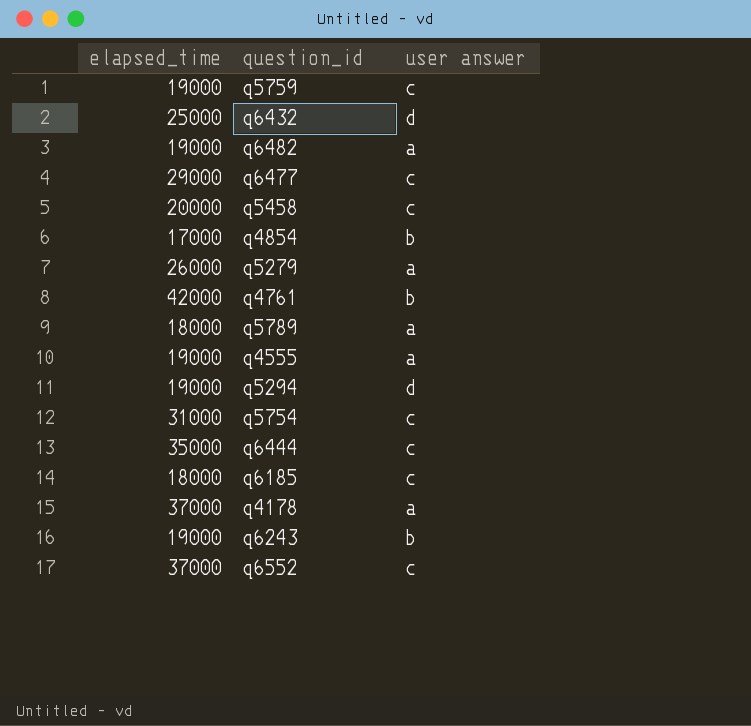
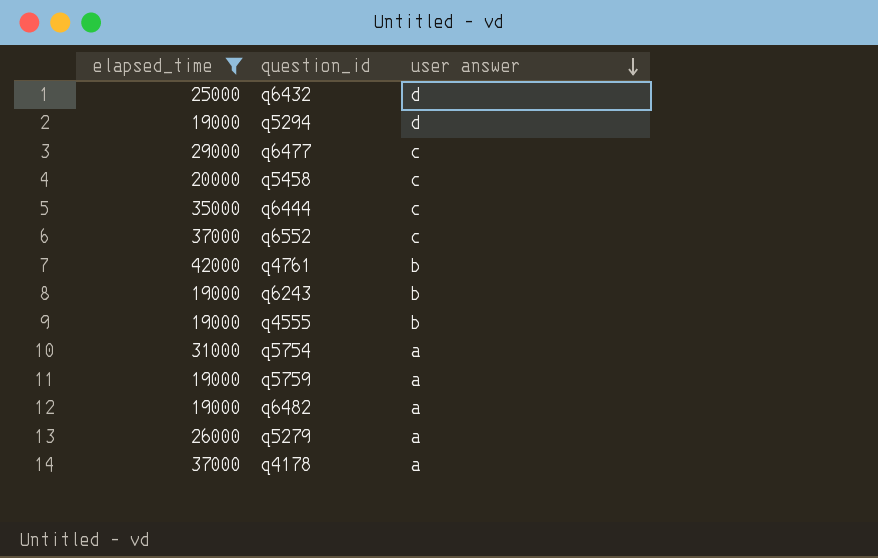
filter: none -> elapsed_time >= 19000
row order: none -> user answer descending
q4555 | user answer: a -> b
q5754 | user answer: c -> a
q5759 | user answer: c -> a

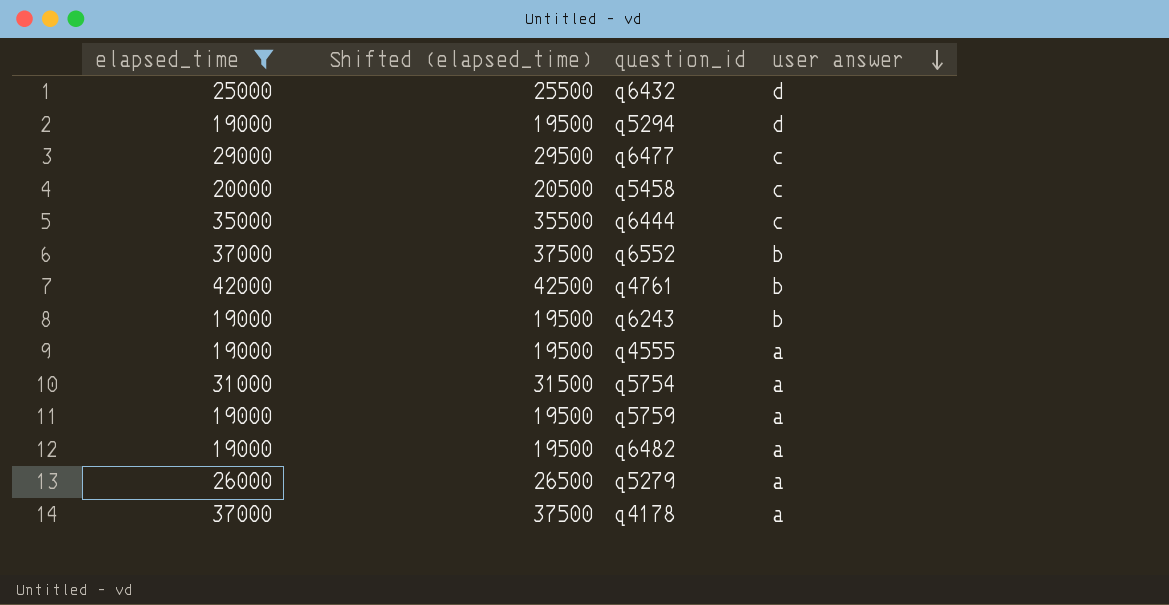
column Shifted (elapsed_time) | formula: none -> [elapsed_time] + 500
q6552 | user answer: c -> b
q4555 | user answer: b -> a

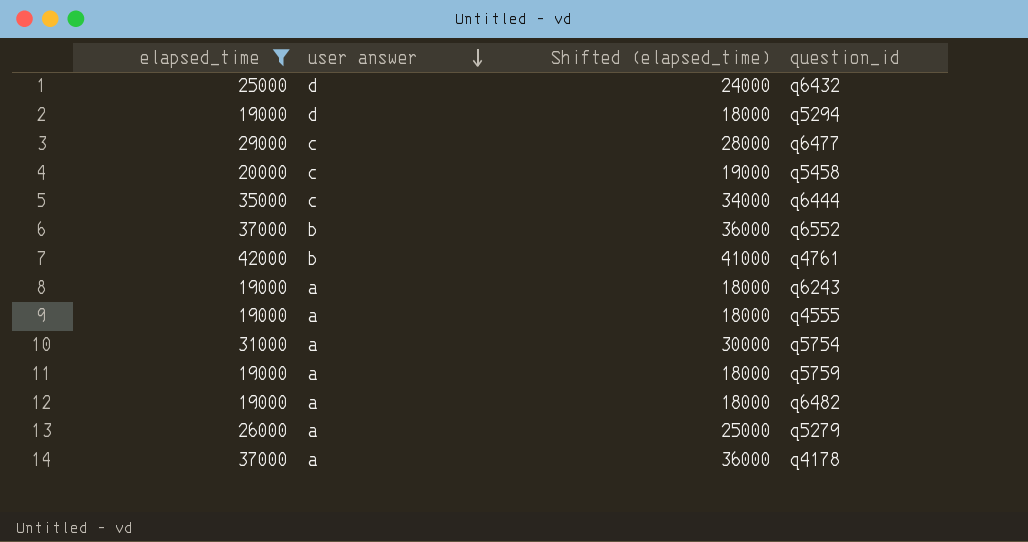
column user answer | position: 4 -> 2
column Shifted (elapsed_time) | formula: [elapsed_time] + 500 -> [elapsed_time] - 1000
q6243 | user answer: b -> a

